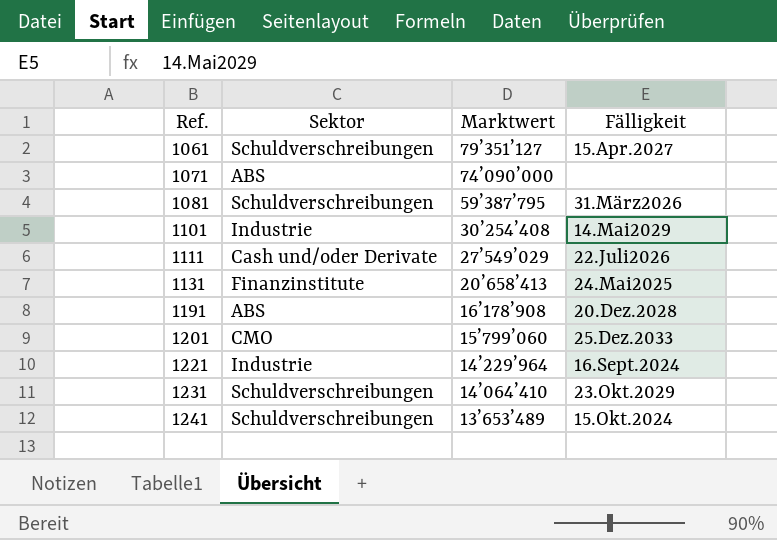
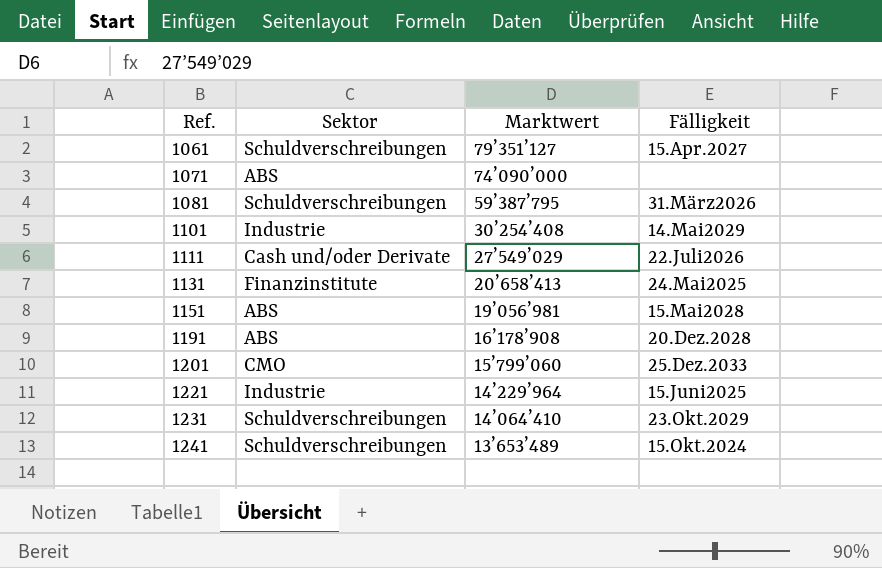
row 1151: none -> ABS | 19’056’981 | 15.Mai2028
1221 | Fälligkeit: 16.Sept.2024 -> 15.Juni2025

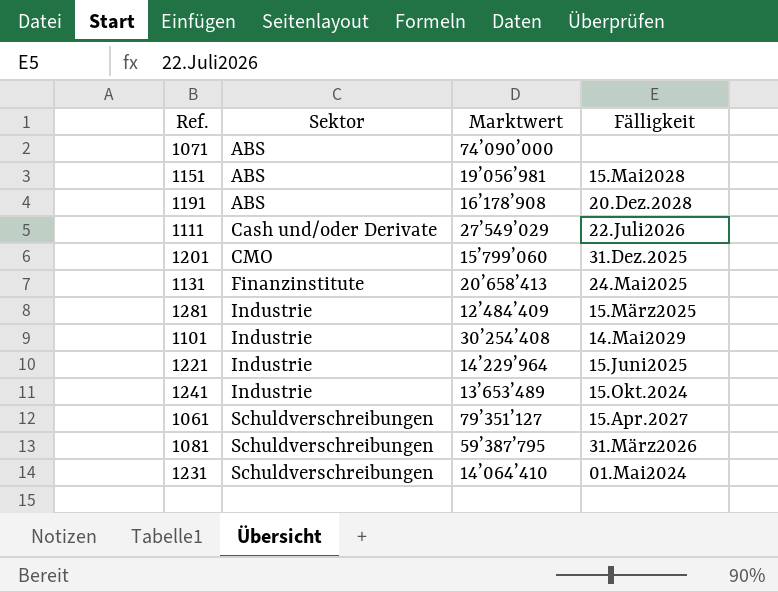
row order: Ref. ascending -> Sektor ascending
1201 | Fälligkeit: 25.Dez.2033 -> 31.Dez.2025
row 1281: none -> Industrie | 12’484’409 | 15.März2025
1241 | Sektor: Schuldverschreibungen -> Industrie
1231 | Fälligkeit: 23.Okt.2029 -> 01.Mai2024

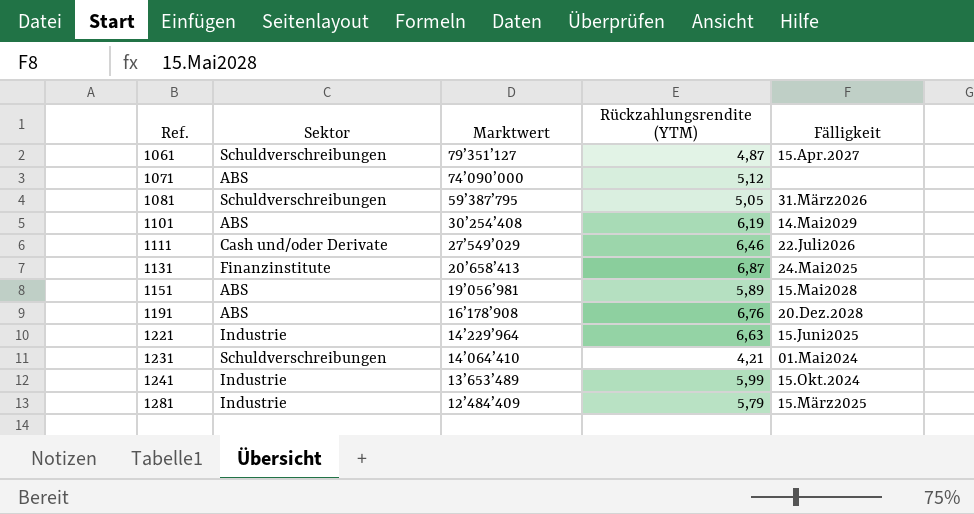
row order: Sektor ascending -> Ref. ascending
column Rückzahlungsrendite (YTM) | position: none -> 4
row 1201: CMO | 15’799’060 | 31.Dez.2025 -> none
1101 | Sektor: Industrie -> ABS

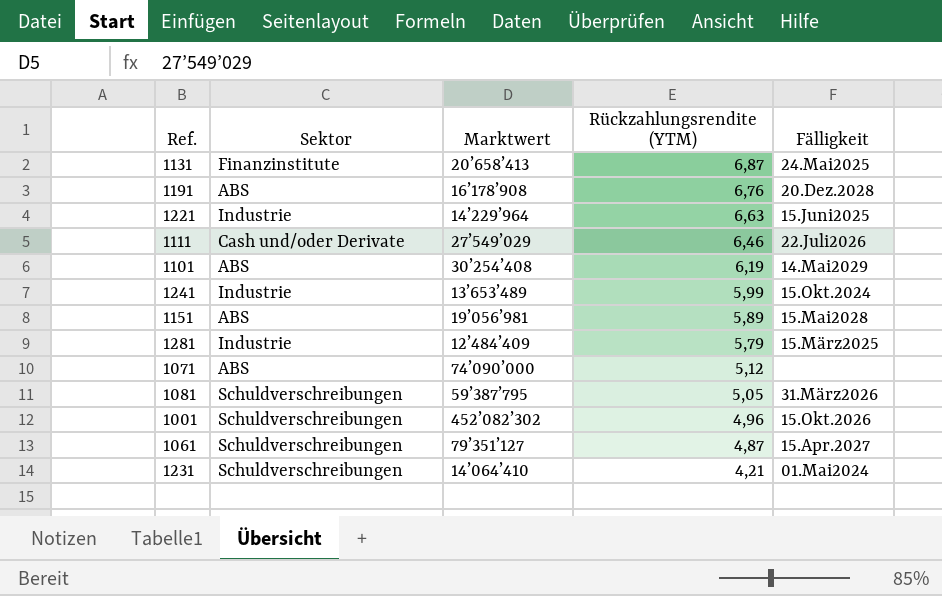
row order: Ref. ascending -> Rückzahlungsrendite (YTM) descending
row 1001: none -> Schuldverschreibungen | 452’082’302 | 4,96 | 15.Okt.2026

